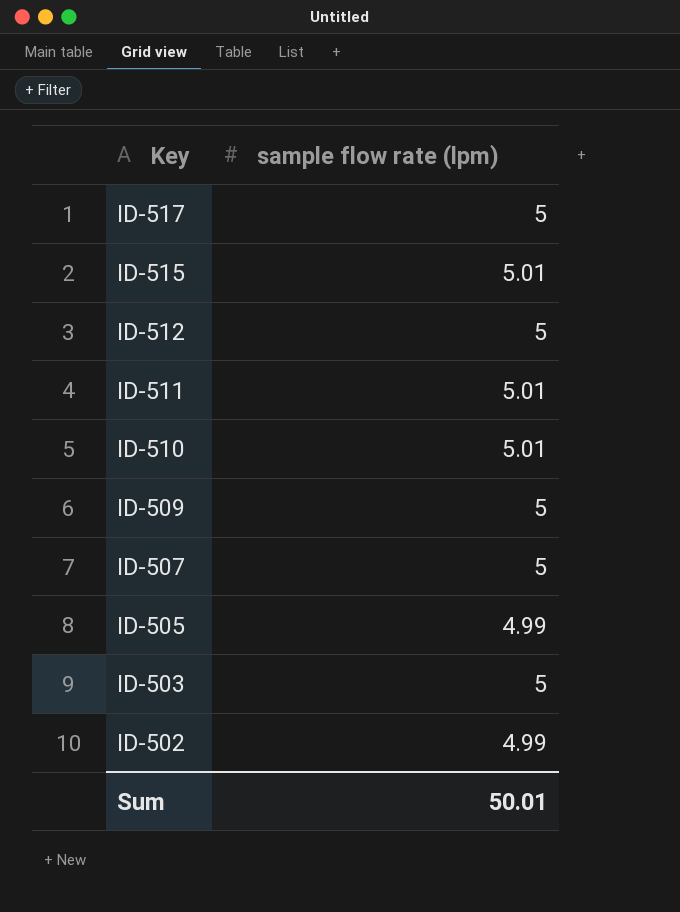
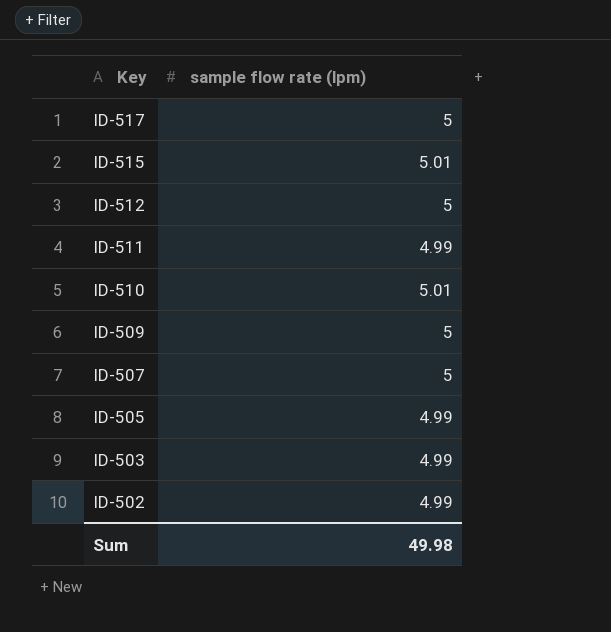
ID-511 | sample flow rate (lpm): 5.01 -> 4.99
ID-503 | sample flow rate (lpm): 5 -> 4.99
Sum | sample flow rate (lpm): 50.01 -> 49.98

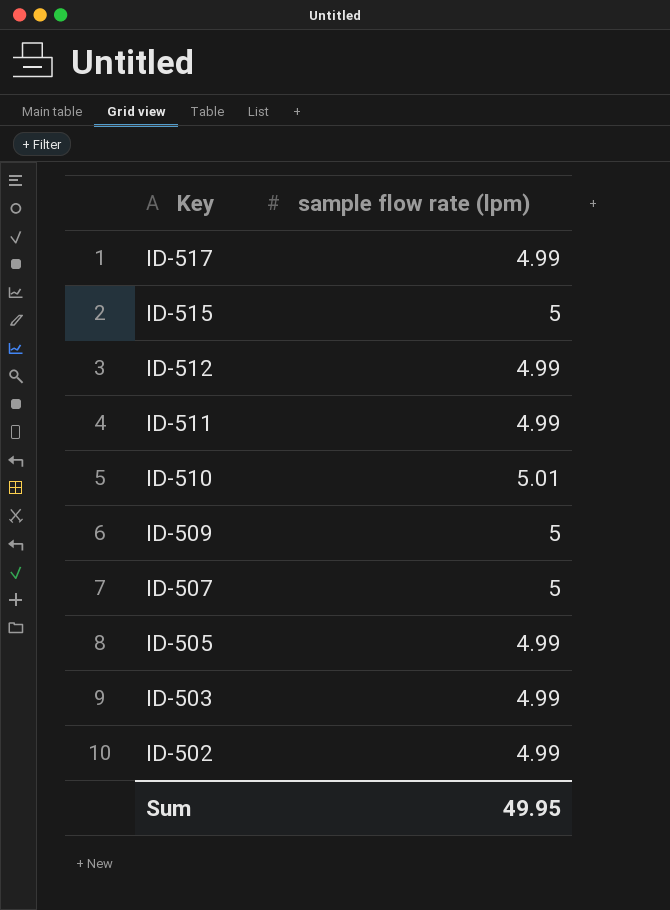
ID-517 | sample flow rate (lpm): 5 -> 4.99
ID-515 | sample flow rate (lpm): 5.01 -> 5
ID-512 | sample flow rate (lpm): 5 -> 4.99
Sum | sample flow rate (lpm): 49.98 -> 49.95

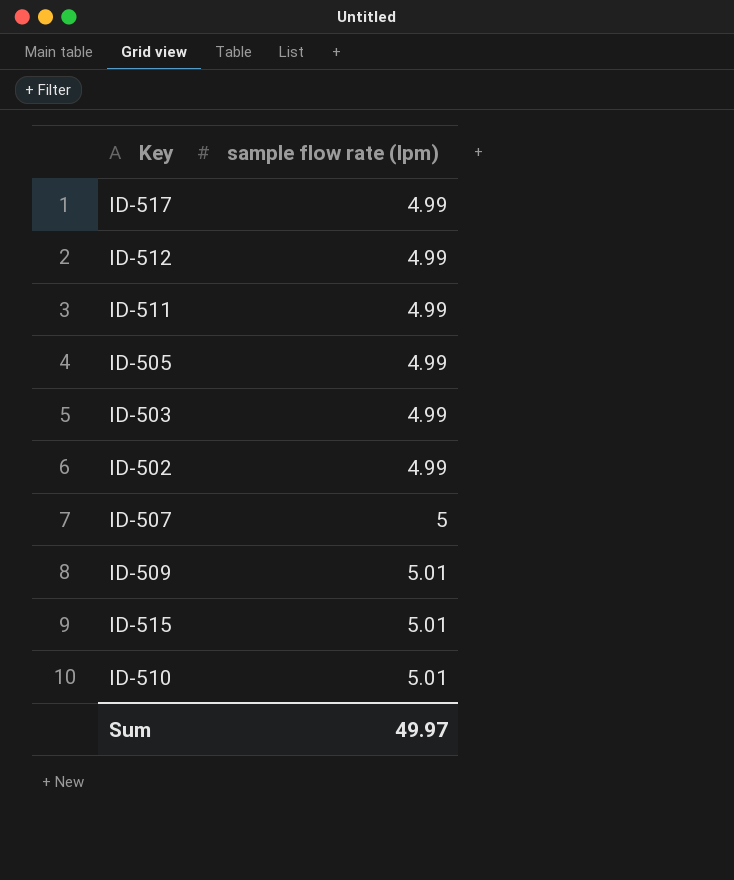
row order: Key descending -> sample flow rate (lpm) ascending
ID-509 | sample flow rate (lpm): 5 -> 5.01
ID-515 | sample flow rate (lpm): 5 -> 5.01
Sum | sample flow rate (lpm): 49.95 -> 49.97

